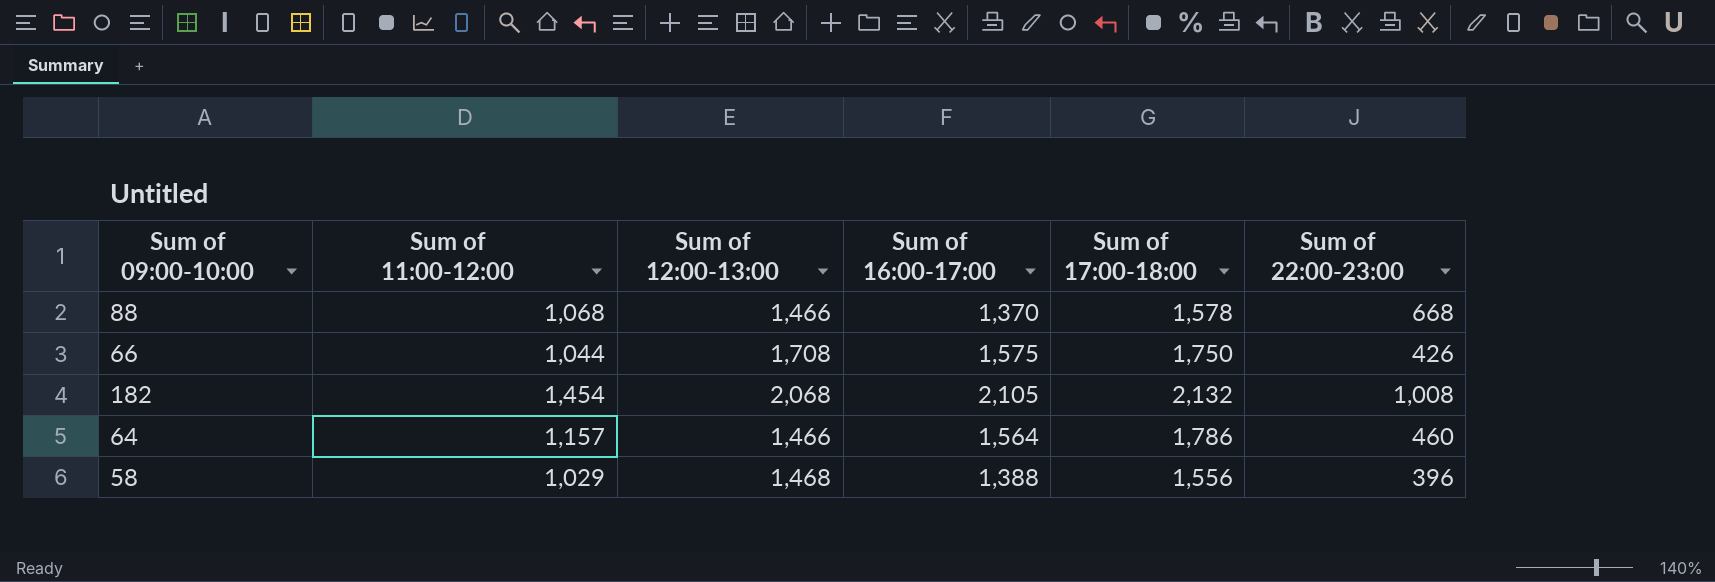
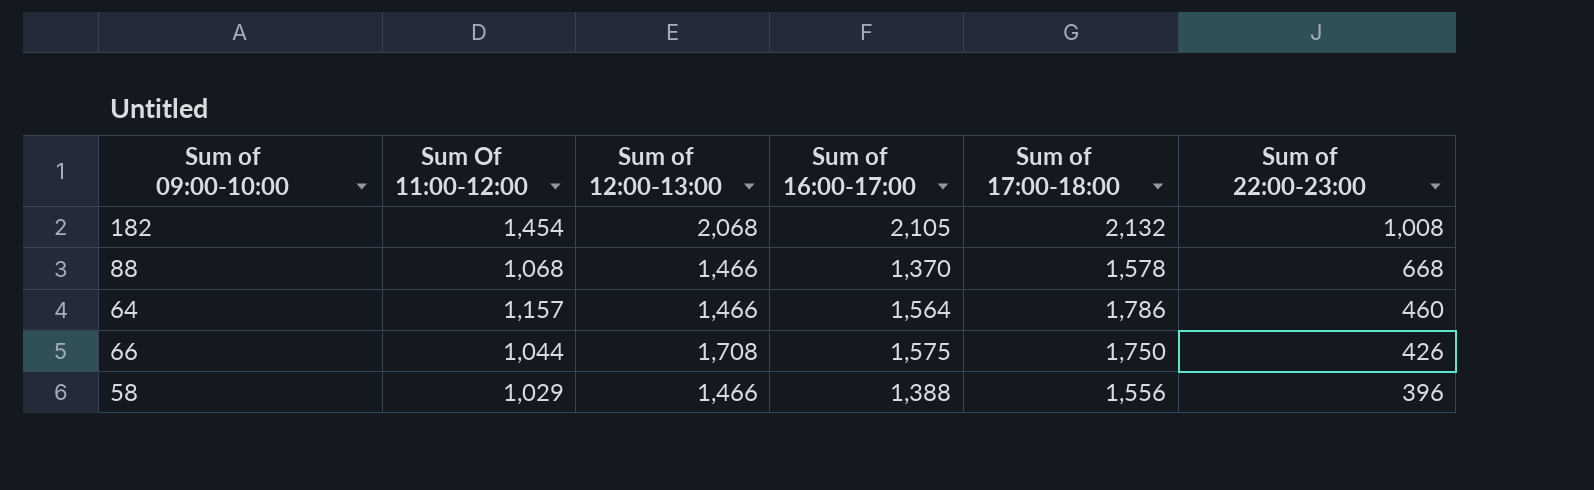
row order: none -> Sum of 22:00-23:00 descending
column name: Sum of 11:00-12:00 -> Sum Of 11:00-12:00
58 | Sum of 12:00-13:00: 1,468 -> 1,466

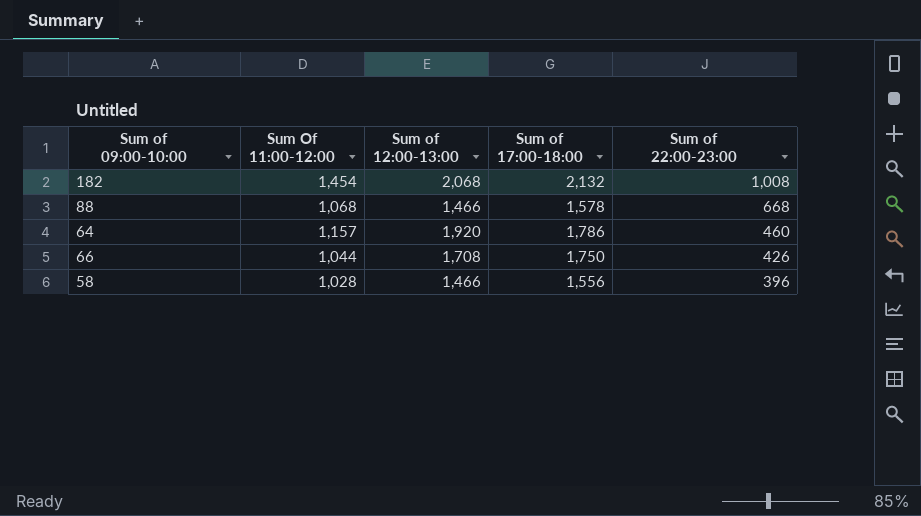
column Sum of 16:00-17:00 | position: 4 -> none
64 | Sum of 12:00-13:00: 1,466 -> 1,920
58 | Sum Of 11:00-12:00: 1,029 -> 1,028

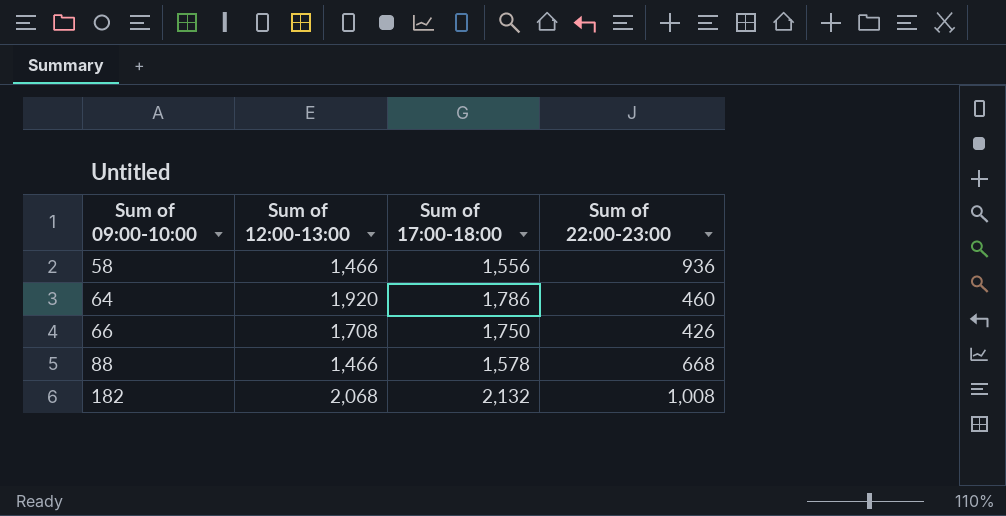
row order: Sum of 22:00-23:00 descending -> Sum of 09:00-10:00 ascending
column Sum Of 11:00-12:00 | position: 2 -> none
58 | Sum of 22:00-23:00: 396 -> 936

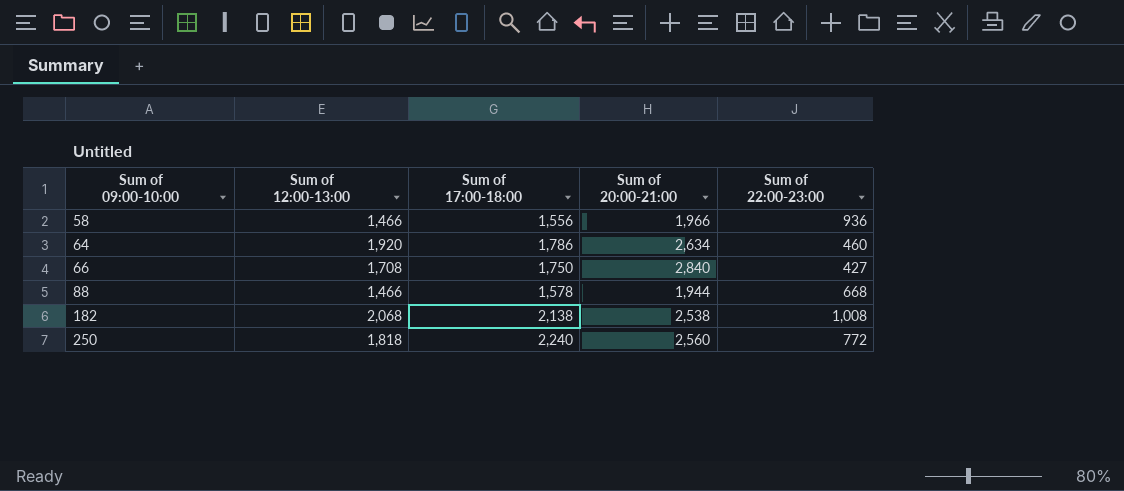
column Sum of 20:00-21:00 | position: none -> 4
66 | Sum of 22:00-23:00: 426 -> 427
182 | Sum of 17:00-18:00: 2,132 -> 2,138
row 250: none -> 1,818 | 2,240 | 2,560 | 772

